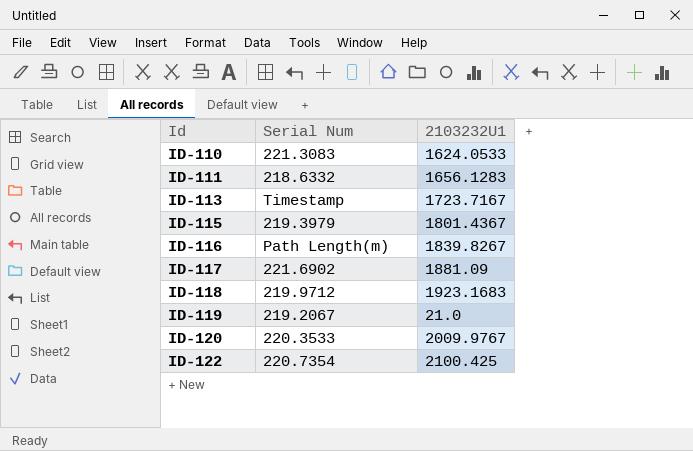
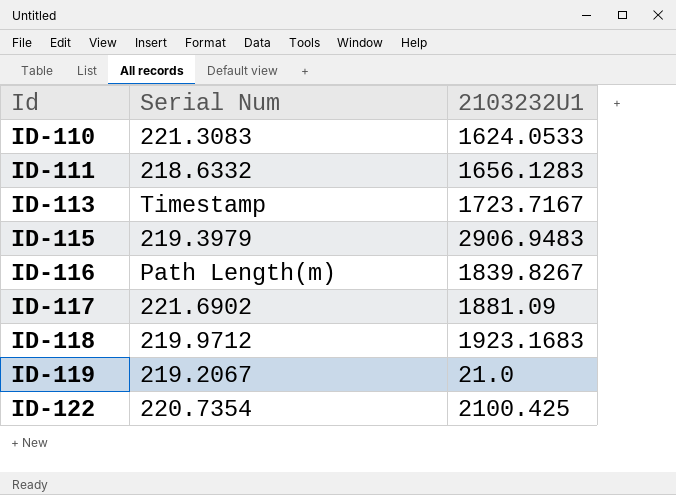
row ID-120: 220.3533 | 2009.9767 -> none
ID-115 | 2103232U1: 1801.4367 -> 2906.9483

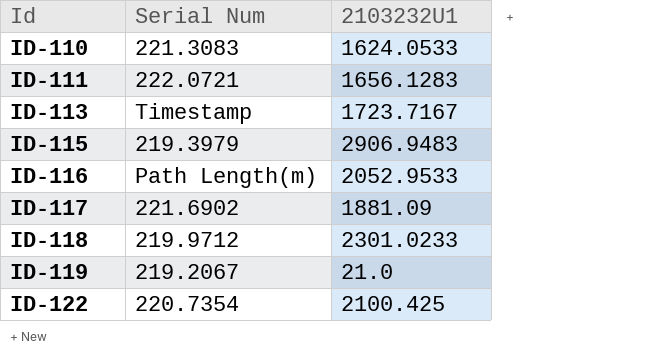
ID-111 | Serial Num: 218.6332 -> 222.0721
ID-116 | 2103232U1: 1839.8267 -> 2052.9533
ID-118 | 2103232U1: 1923.1683 -> 2301.0233

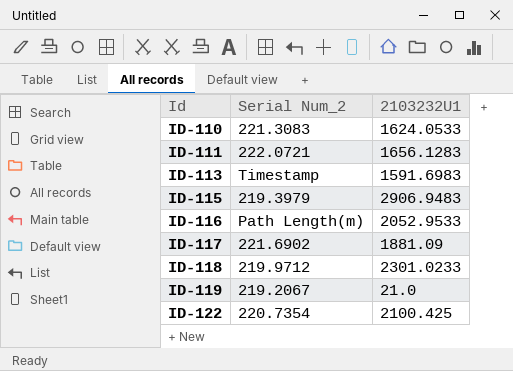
column name: Serial Num -> Serial Num_2
ID-113 | 2103232U1: 1723.7167 -> 1591.6983

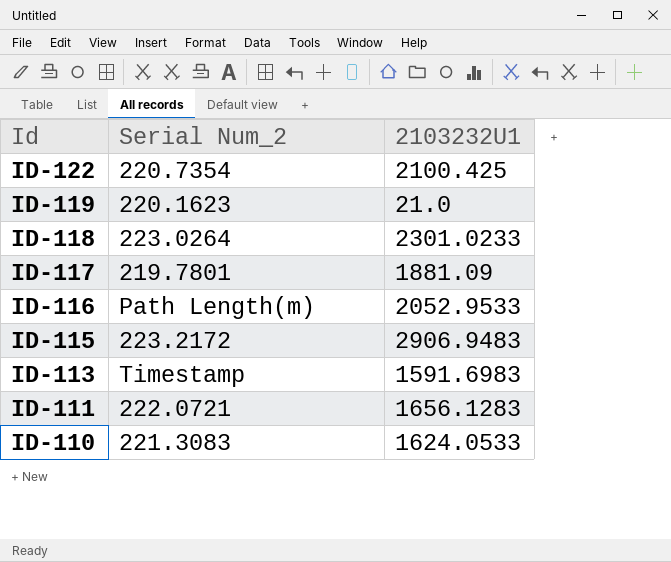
row order: Id ascending -> Id descending
ID-119 | Serial Num_2: 219.2067 -> 220.1623
ID-118 | Serial Num_2: 219.9712 -> 223.0264
ID-117 | Serial Num_2: 221.6902 -> 219.7801
ID-115 | Serial Num_2: 219.3979 -> 223.2172

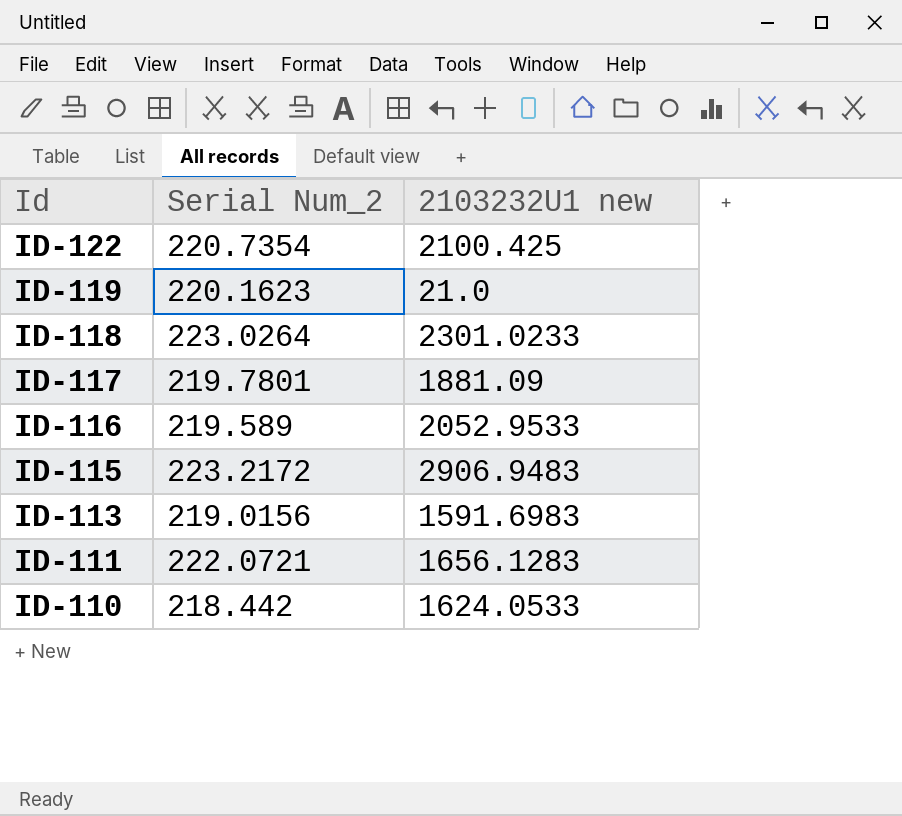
column name: 2103232U1 -> 2103232U1 new
ID-116 | Serial Num_2: Path Length(m) -> 219.589
ID-113 | Serial Num_2: Timestamp -> 219.0156
ID-110 | Serial Num_2: 221.3083 -> 218.442

